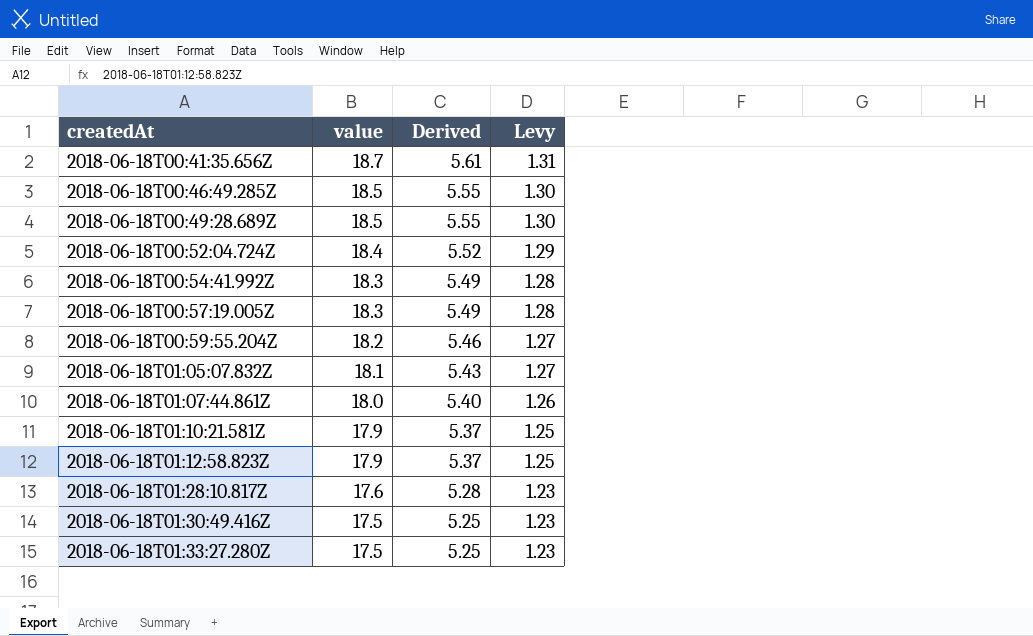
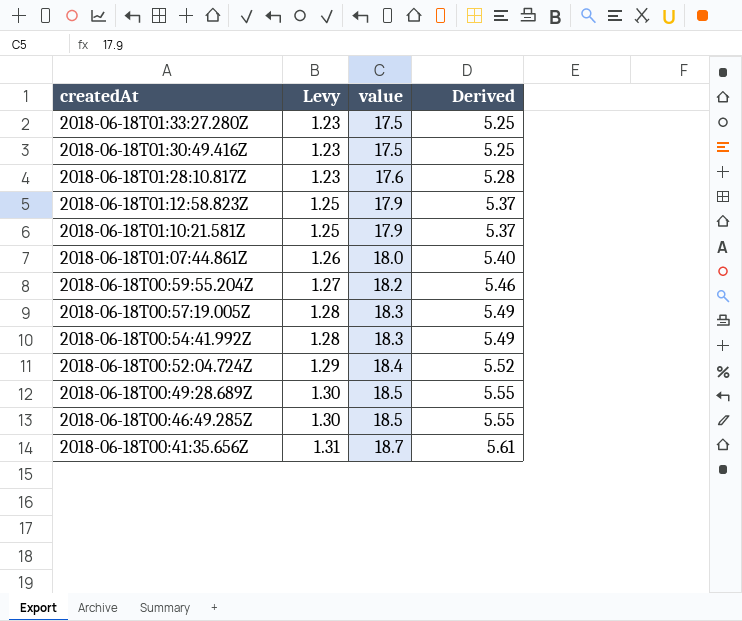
row order: createdAt ascending -> createdAt descending
column Levy | position: 4 -> 2
row 2018-06-18T01:05:07.832Z: 18.1 | 5.43 | 1.27 -> none

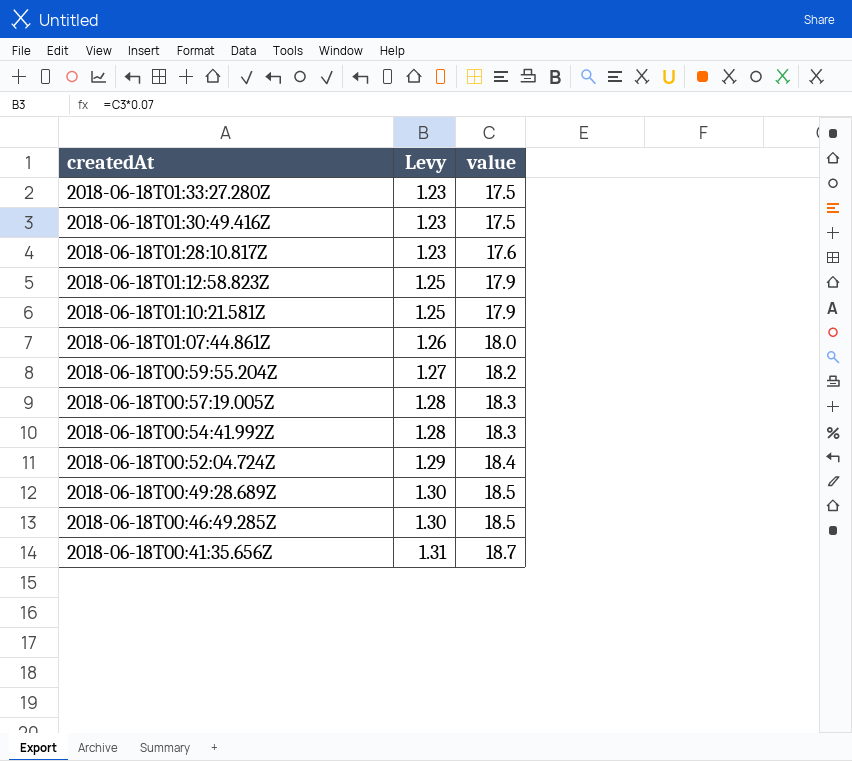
column Derived | formula: [value] * 0.3 -> none

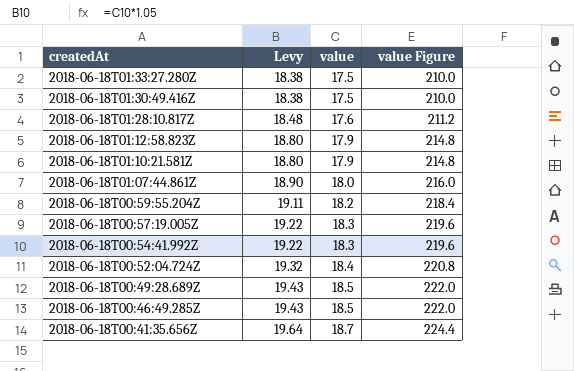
column Levy | formula: [value] * 0.07 -> [value] * 1.05
column value Figure | formula: none -> [value] * 12

